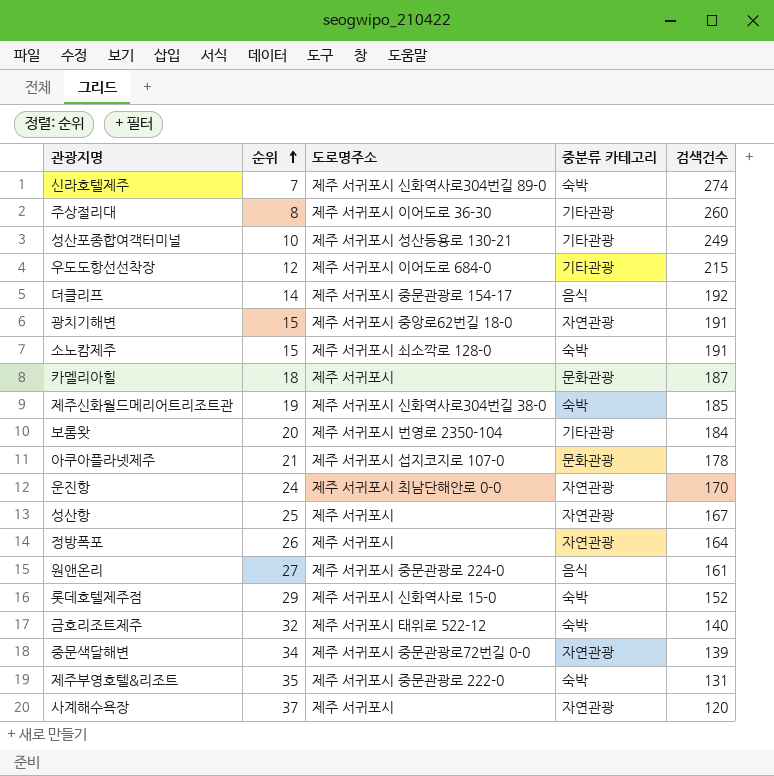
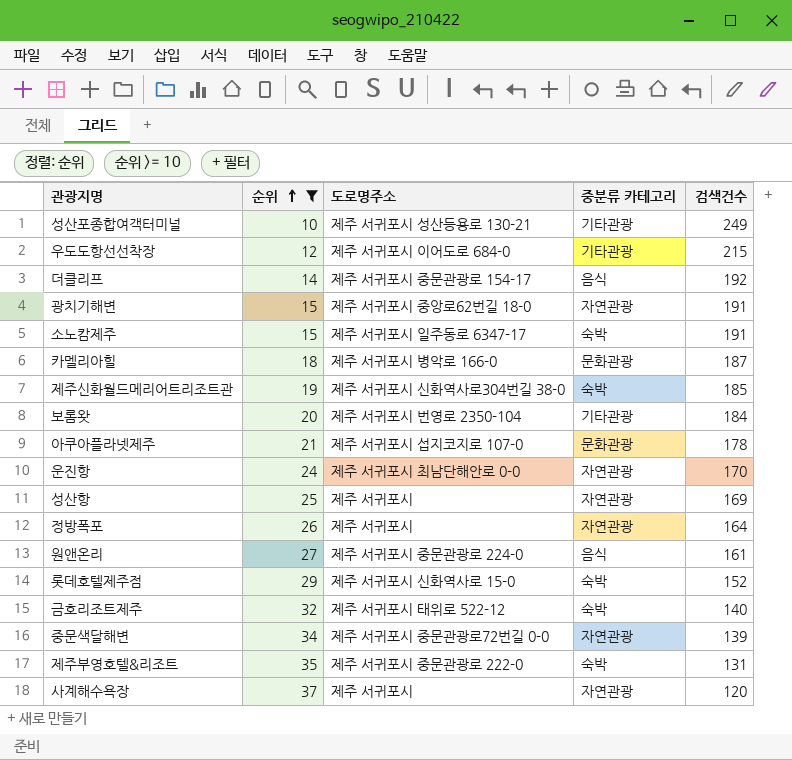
filter: none -> 순위 >= 10
소노캄제주 | 도로명주소: 제주 서귀포시 쇠소깍로 128-0 -> 제주 서귀포시 일주동로 6347-17
카멜리아힐 | 도로명주소: 제주 서귀포시 -> 제주 서귀포시 병악로 166-0
성산항 | 검색건수: 167 -> 169

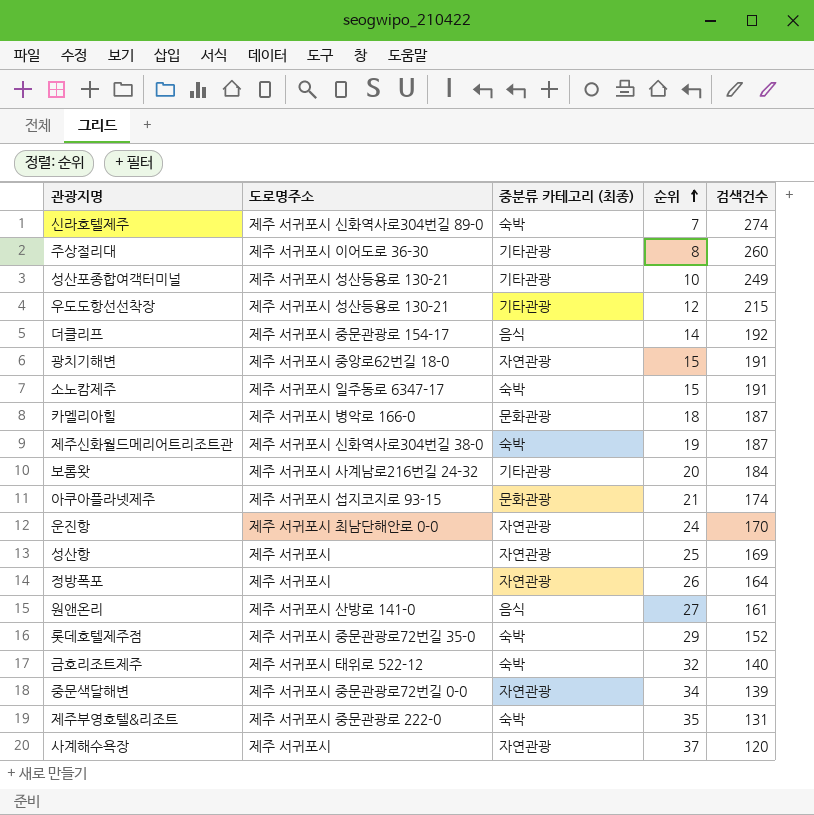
filter: 순위 >= 10 -> none
column name: 중분류 카테고리 -> 중분류 카테고리 (최종)
column 순위 | position: 2 -> 4
우도도항선선착장 | 도로명주소: 제주 서귀포시 이어도로 684-0 -> 제주 서귀포시 성산등용로 130-21
제주신화월드메리어트리조트관 | 검색건수: 185 -> 187
보롬왓 | 도로명주소: 제주 서귀포시 번영로 2350-104 -> 제주 서귀포시 사계남로216번길 24-32
아쿠아플라넷제주 | 도로명주소: 제주 서귀포시 섭지코지로 107-0 -> 제주 서귀포시 섭지코지로 93-15
아쿠아플라넷제주 | 검색건수: 178 -> 174
원앤온리 | 도로명주소: 제주 서귀포시 중문관광로 224-0 -> 제주 서귀포시 산방로 141-0
롯데호텔제주점 | 도로명주소: 제주 서귀포시 신화역사로 15-0 -> 제주 서귀포시 중문관광로72번길 35-0

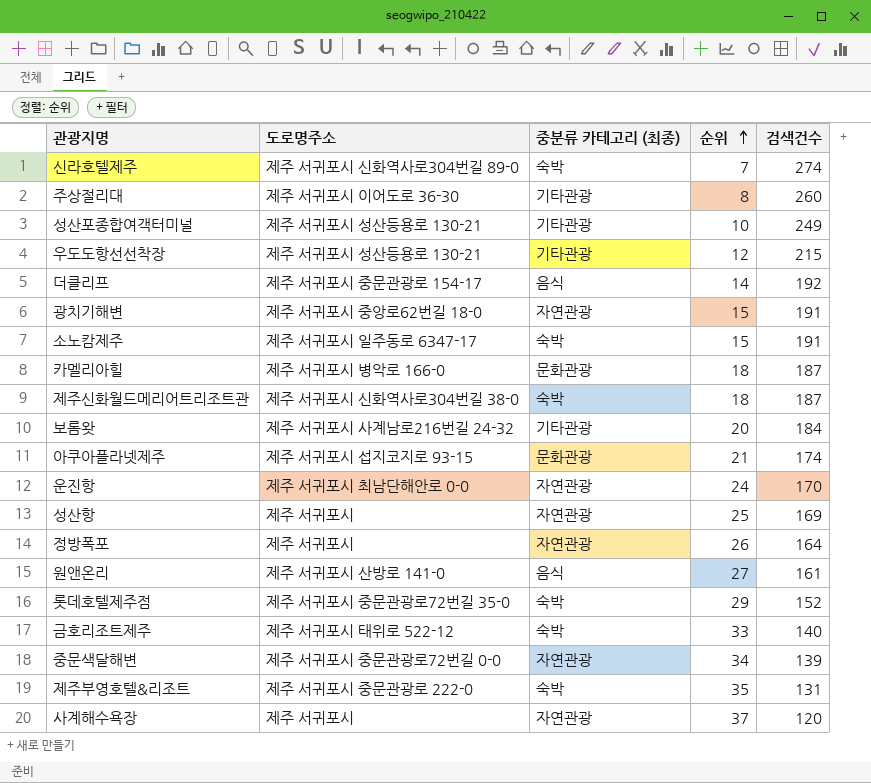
제주신화월드메리어트리조트관 | 순위: 19 -> 18
금호리조트제주 | 순위: 32 -> 33

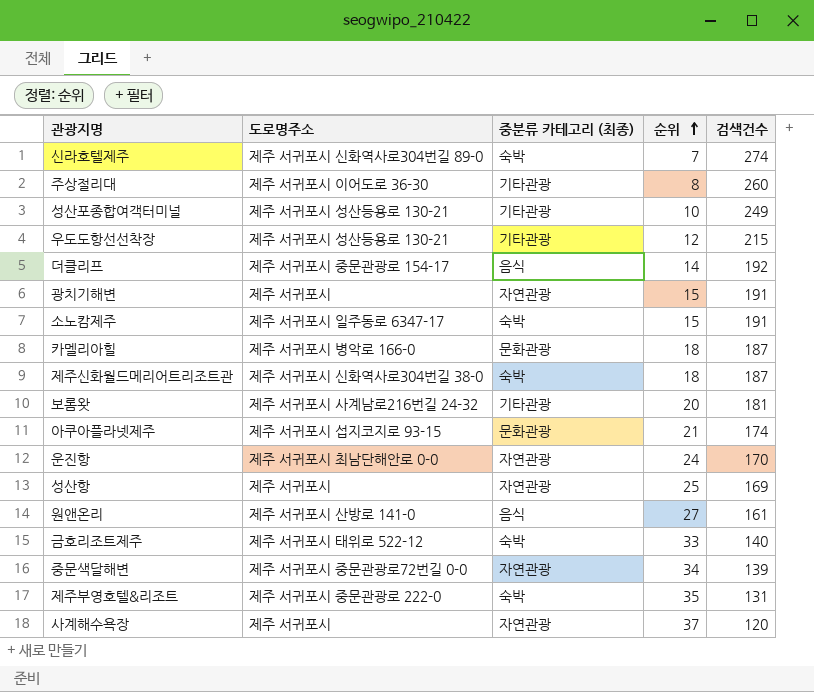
row 정방폭포: 제주 서귀포시 | 자연관광 | 26 | 164 -> none
row 롯데호텔제주점: 제주 서귀포시 중문관광로72번길 35-0 | 숙박 | 29 | 152 -> none
광치기해변 | 도로명주소: 제주 서귀포시 중앙로62번길 18-0 -> 제주 서귀포시
보롬왓 | 검색건수: 184 -> 181

